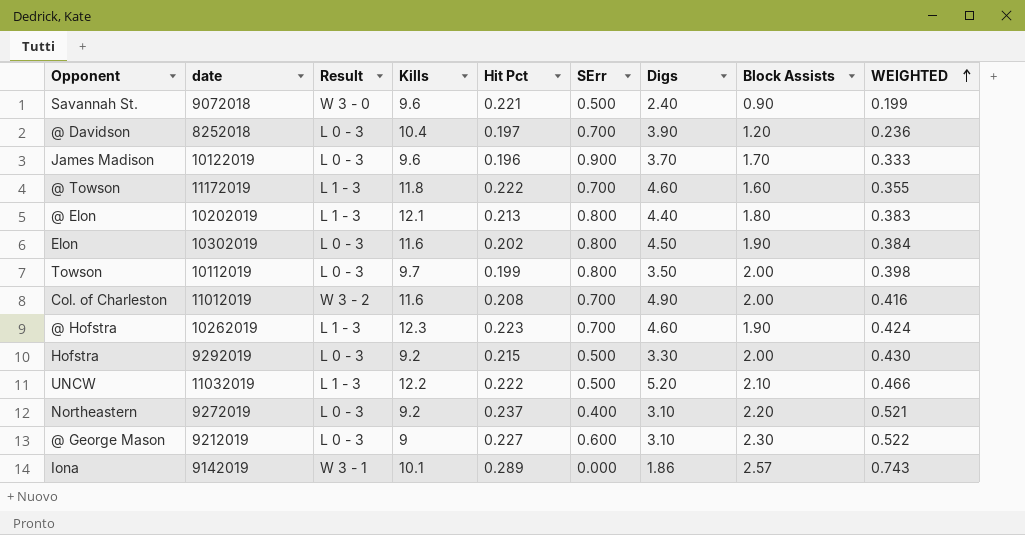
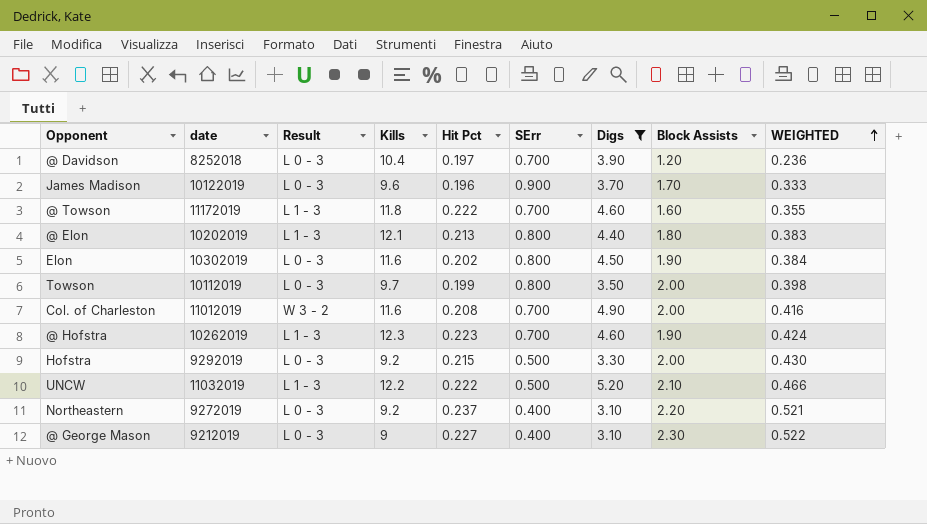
filter: none -> Digs >= 3.10
@ George Mason | SErr: 0.600 -> 0.400

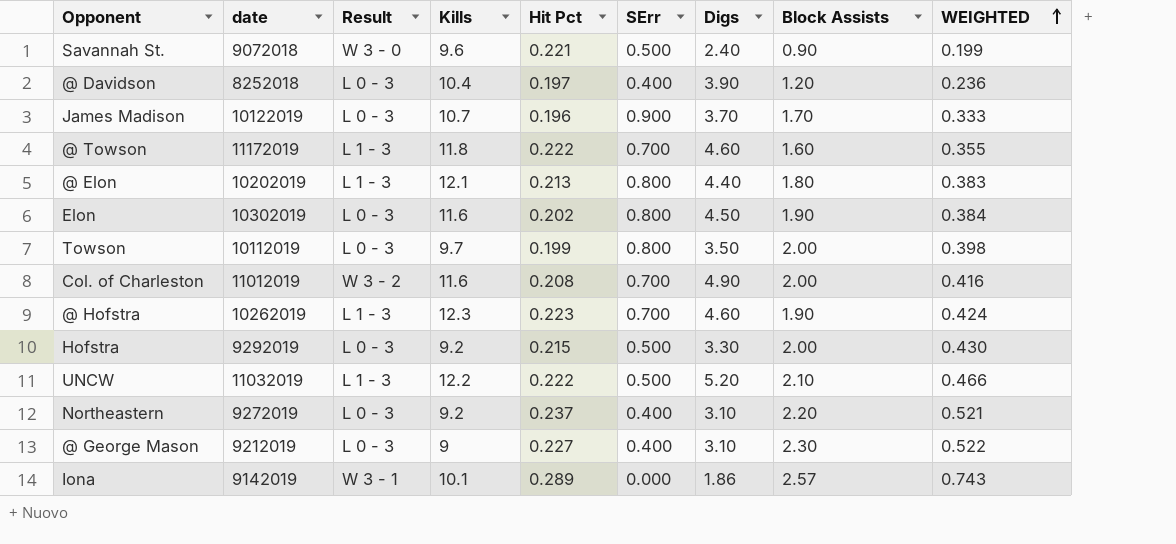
filter: Digs >= 3.10 -> none
@ Davidson | SErr: 0.700 -> 0.400
James Madison | Kills: 9.6 -> 10.7

